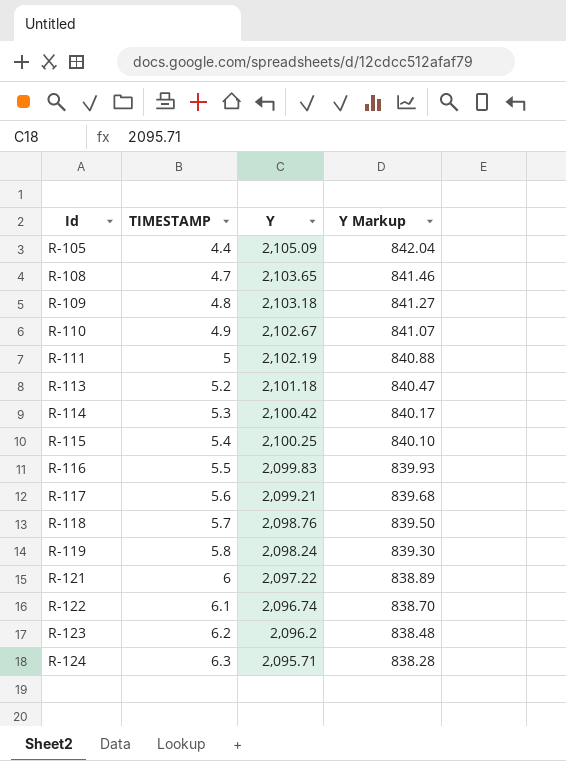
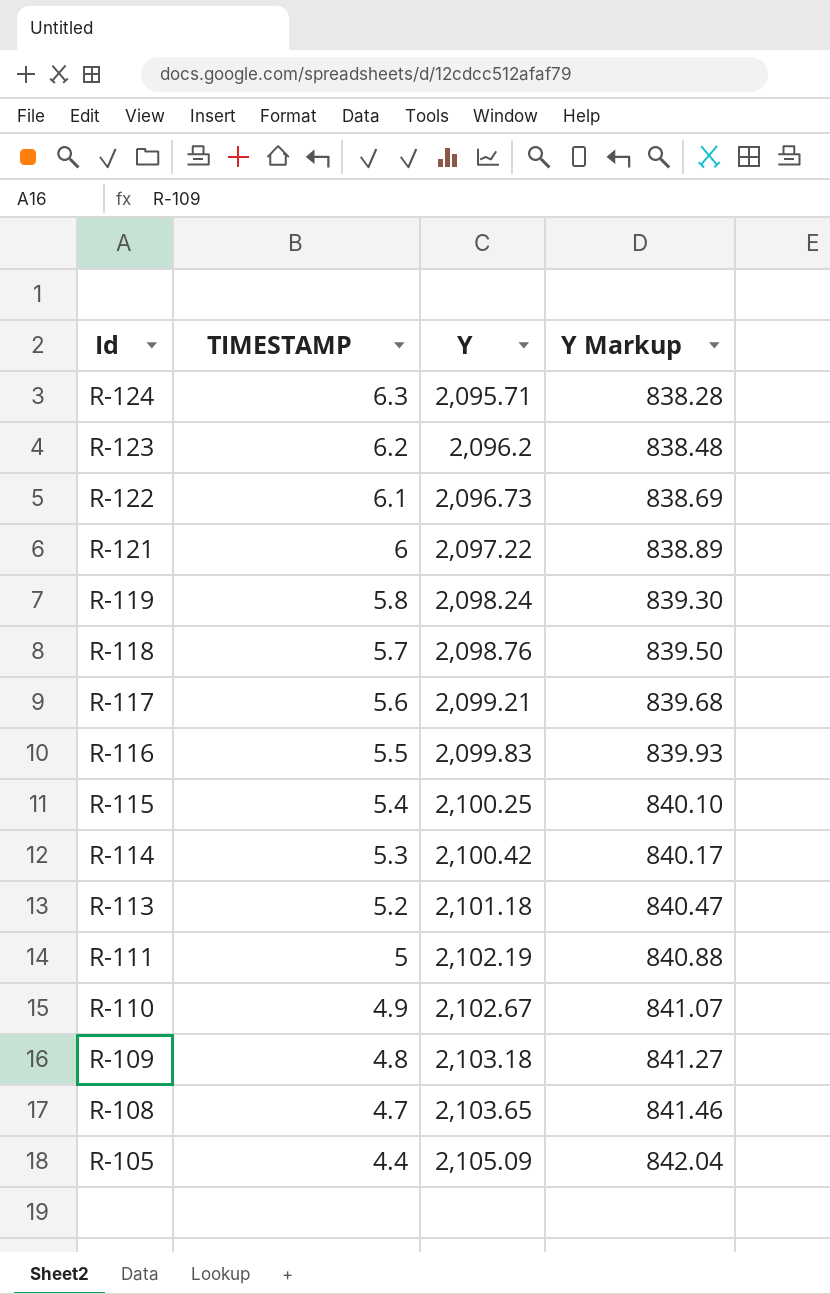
row order: Id ascending -> Id descending
R-122 | Y: 2,096.74 -> 2,096.73
R-122 | Y Markup: 838.70 -> 838.69

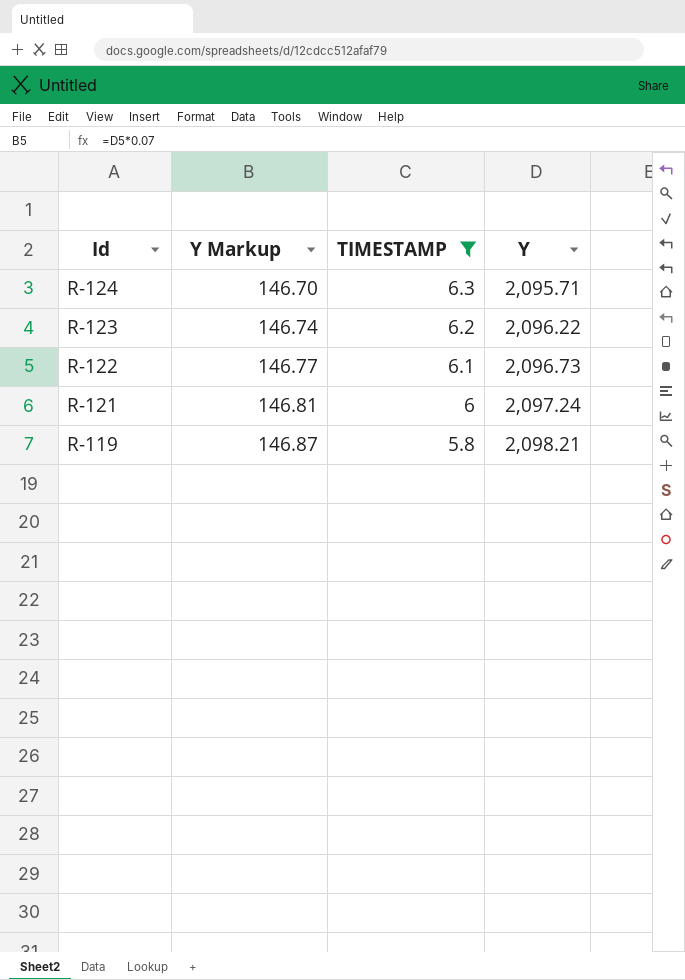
filter: none -> TIMESTAMP >= 5.8
column Y Markup | formula: [Y] * 0.4 -> [Y] * 0.07
column Y Markup | position: 4 -> 2
R-123 | Y: 2,096.2 -> 2,096.22
R-121 | Y: 2,097.22 -> 2,097.24
R-119 | Y: 2,098.24 -> 2,098.21

